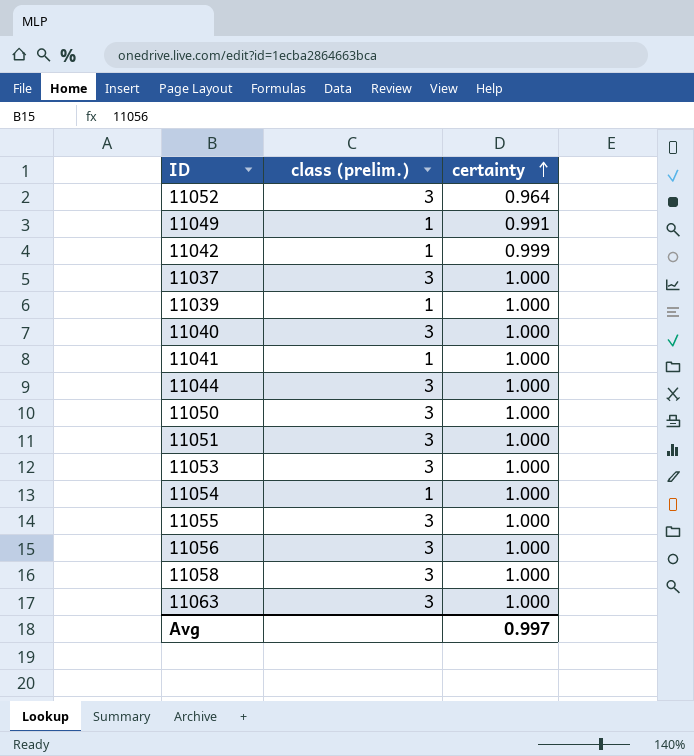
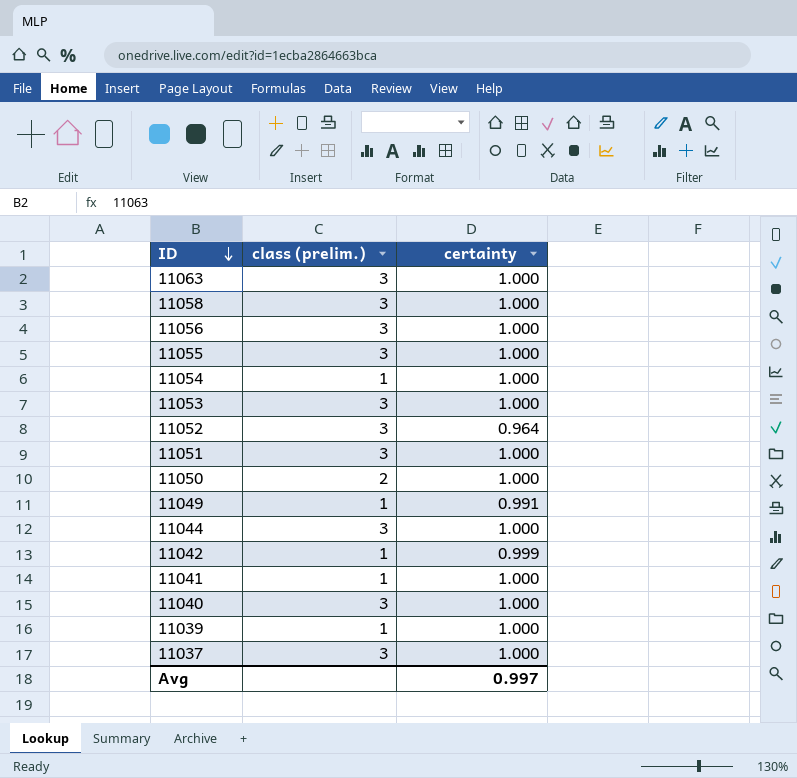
row order: certainty ascending -> ID descending
11050 | class (prelim.): 3 -> 2

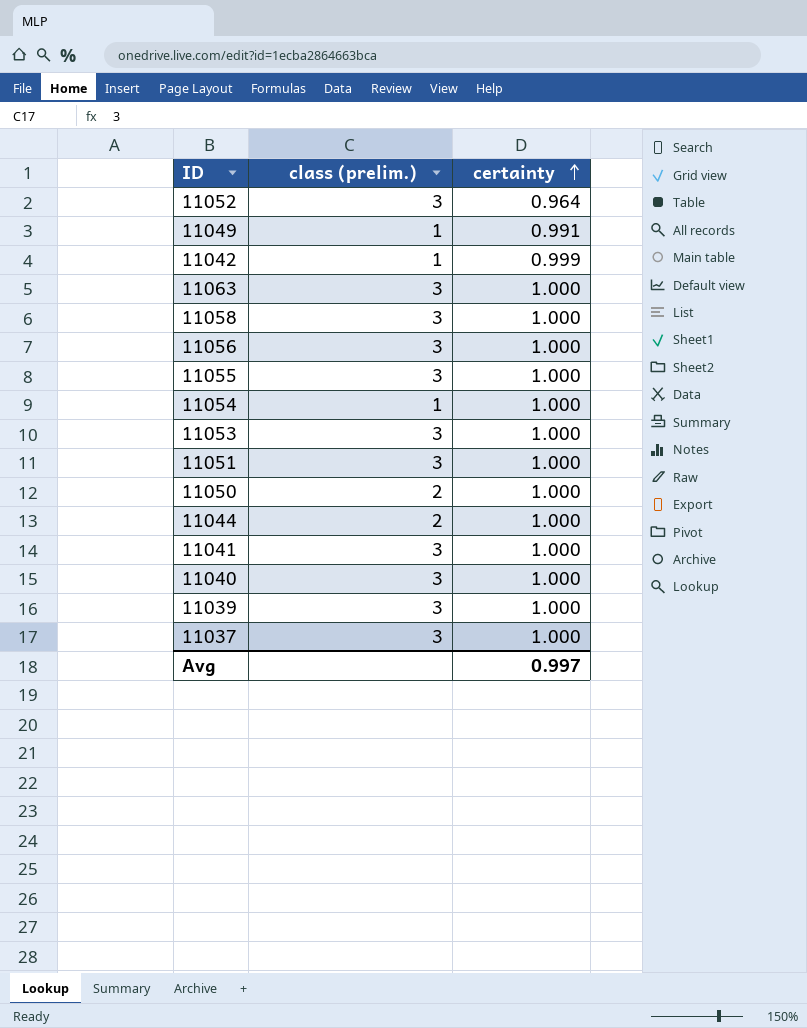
row order: ID descending -> certainty ascending
11044 | class (prelim.): 3 -> 2
11041 | class (prelim.): 1 -> 3
11039 | class (prelim.): 1 -> 3

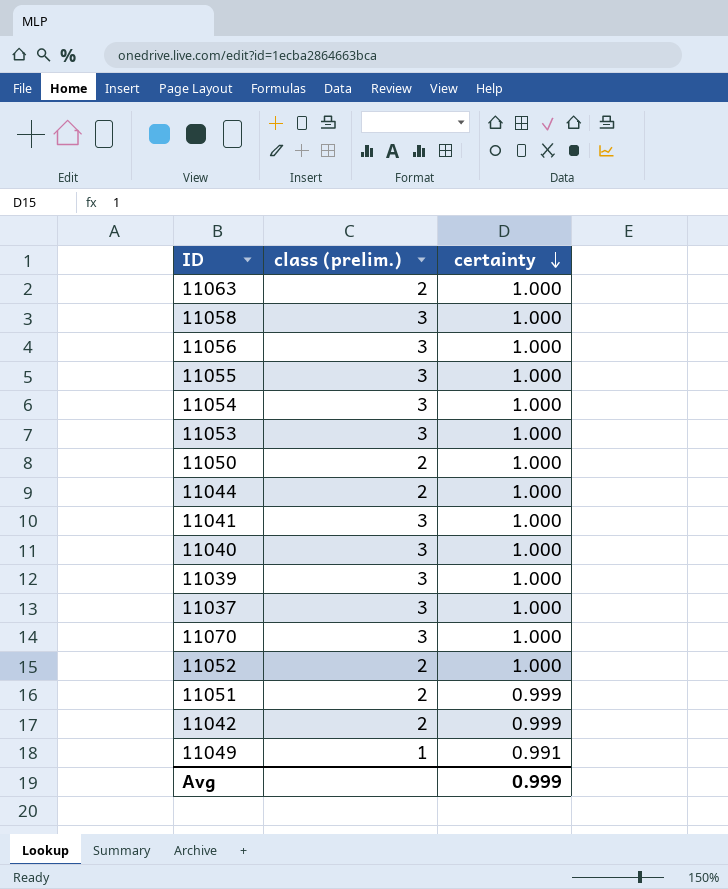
row order: certainty ascending -> certainty descending
11063 | class (prelim.): 3 -> 2
11054 | class (prelim.): 1 -> 3
row 11070: none -> 3 | 1.000
11052 | class (prelim.): 3 -> 2
11052 | certainty: 0.964 -> 1.000
11051 | class (prelim.): 3 -> 2
11051 | certainty: 1.000 -> 0.999
11042 | class (prelim.): 1 -> 2
Avg | certainty: 0.997 -> 0.999

